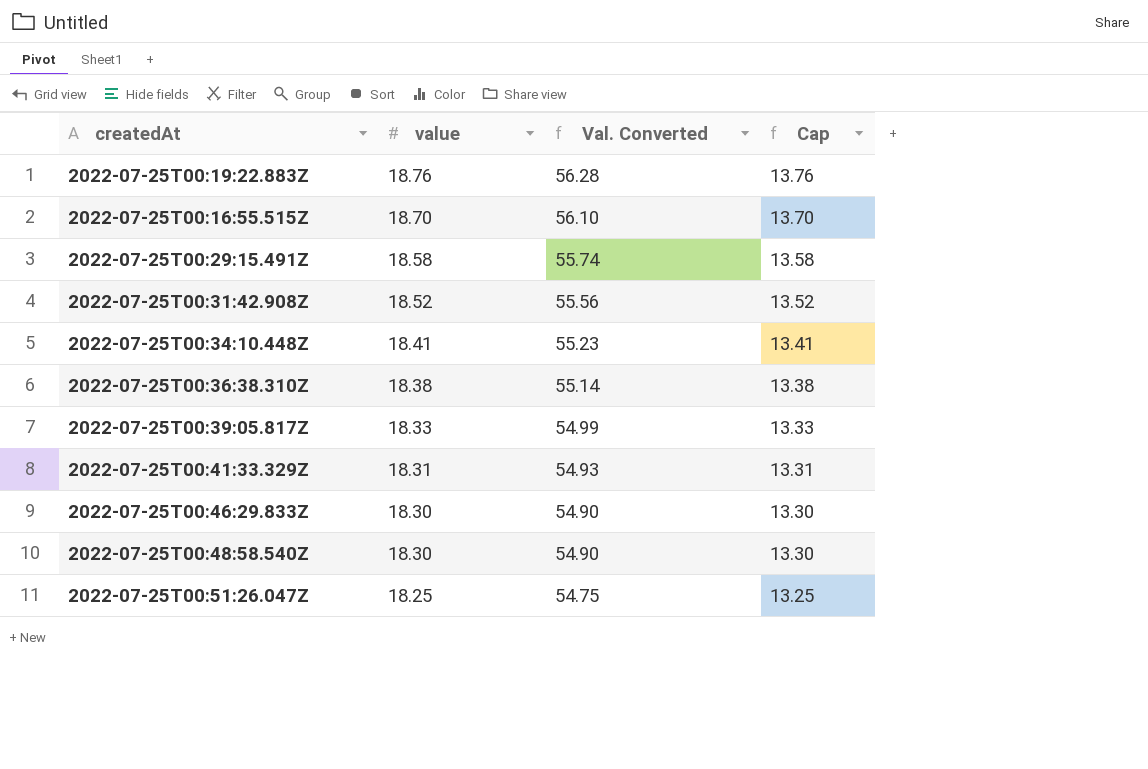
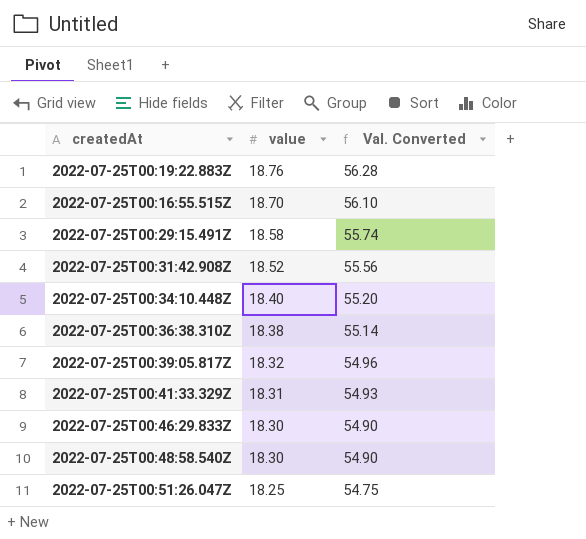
column Cap | formula: [value] - 5 -> none
2022-07-25T00:34:10.448Z | value: 18.41 -> 18.40
2022-07-25T00:34:10.448Z | Val. Converted: 55.23 -> 55.20
2022-07-25T00:39:05.817Z | value: 18.33 -> 18.32
2022-07-25T00:39:05.817Z | Val. Converted: 54.99 -> 54.96

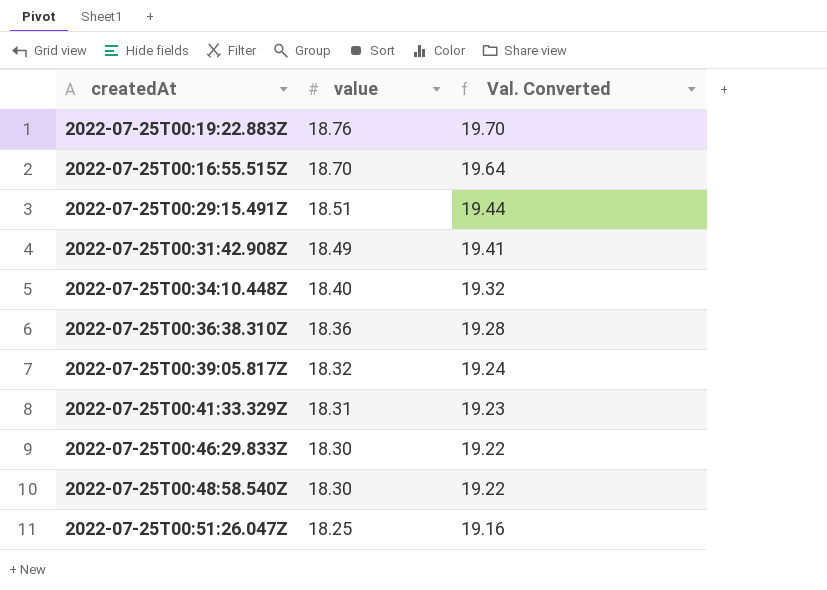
column Val. Converted | formula: [value] * 3 -> [value] * 1.05
2022-07-25T00:29:15.491Z | value: 18.58 -> 18.51
2022-07-25T00:31:42.908Z | value: 18.52 -> 18.49
2022-07-25T00:36:38.310Z | value: 18.38 -> 18.36

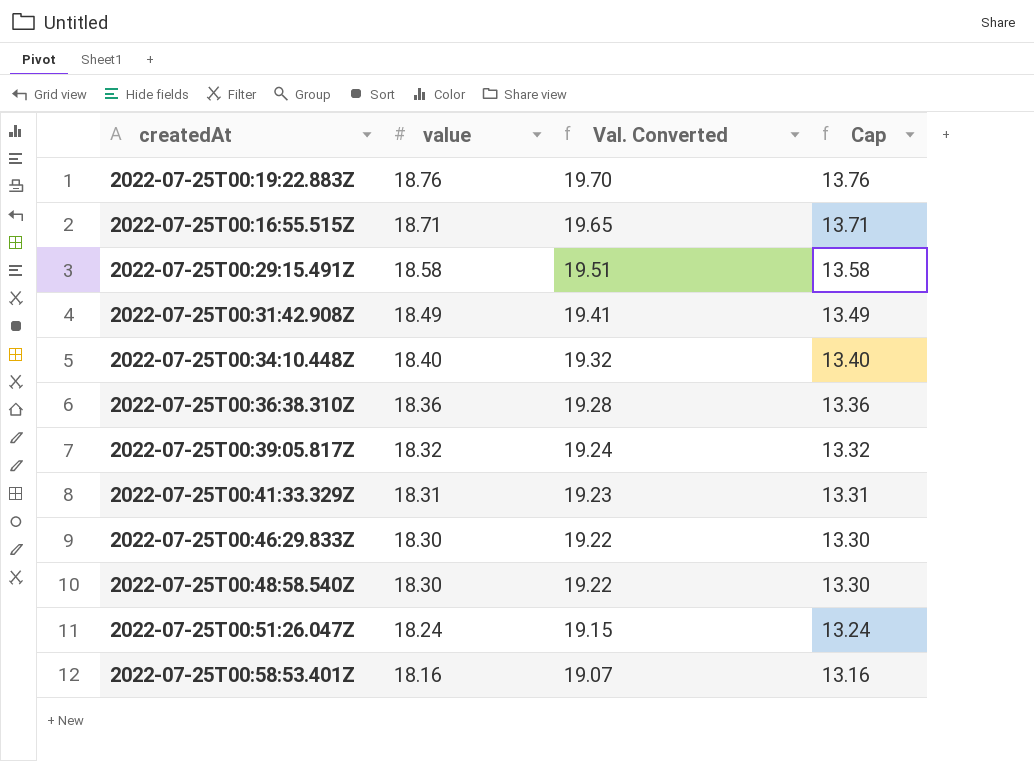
column Cap | formula: none -> [value] - 5
2022-07-25T00:16:55.515Z | value: 18.70 -> 18.71
2022-07-25T00:16:55.515Z | Val. Converted: 19.64 -> 19.65
2022-07-25T00:29:15.491Z | value: 18.51 -> 18.58
2022-07-25T00:29:15.491Z | Val. Converted: 19.44 -> 19.51
2022-07-25T00:51:26.047Z | value: 18.25 -> 18.24
2022-07-25T00:51:26.047Z | Val. Converted: 19.16 -> 19.15
row 2022-07-25T00:58:53.401Z: none -> 18.16 | 19.07 | 13.16

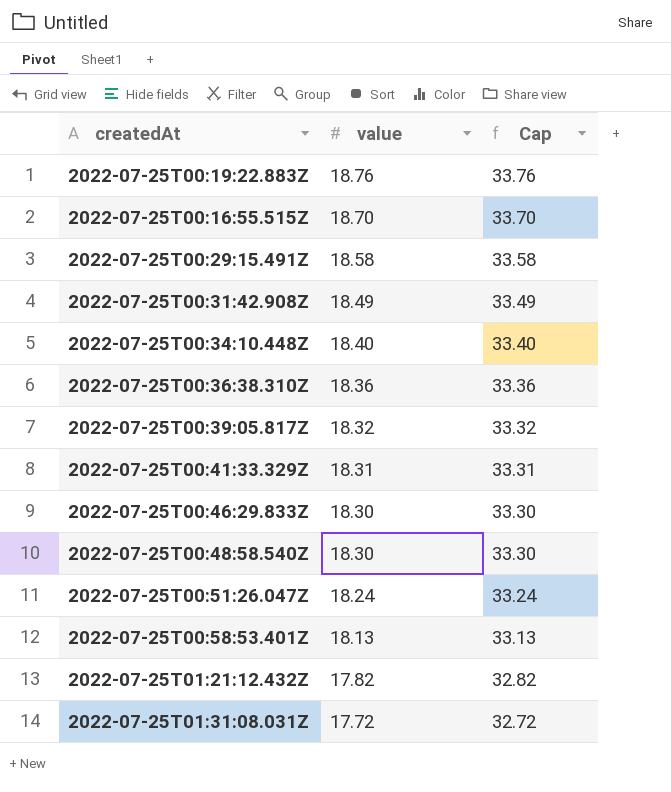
column Val. Converted | formula: [value] * 1.05 -> none
column Cap | formula: [value] - 5 -> [value] + 15
2022-07-25T00:16:55.515Z | value: 18.71 -> 18.70
2022-07-25T00:58:53.401Z | value: 18.16 -> 18.13
row 2022-07-25T01:21:12.432Z: none -> 17.82 | 32.82
row 2022-07-25T01:31:08.031Z: none -> 17.72 | 32.72

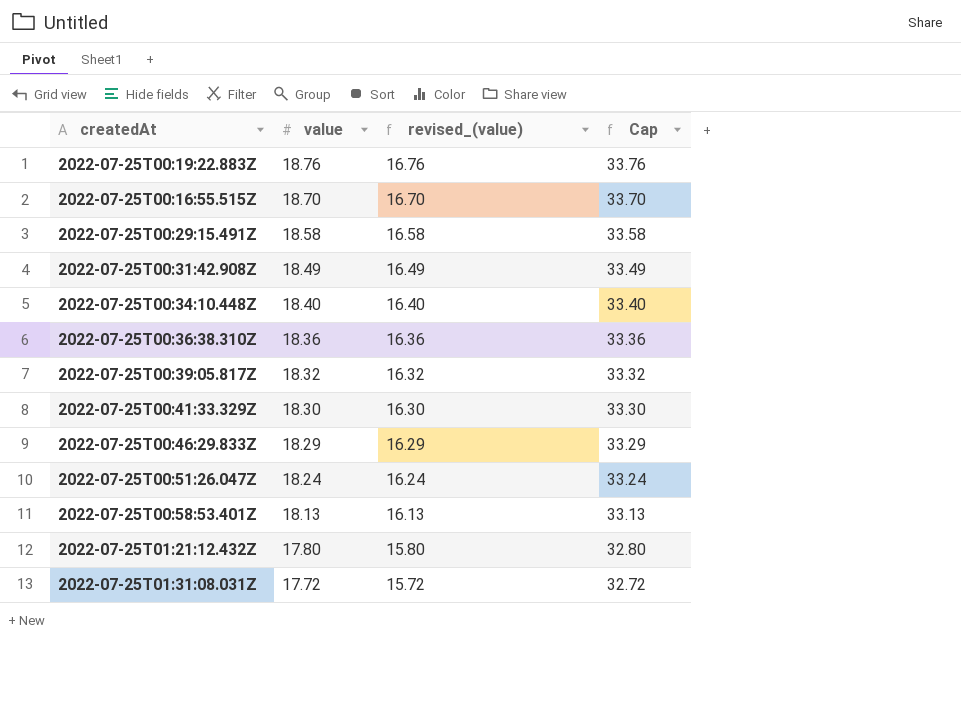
column revised_(value) | formula: none -> [value] - 2
row 2022-07-25T00:48:58.540Z: 18.30 | 33.30 -> none
2022-07-25T00:41:33.329Z | value: 18.31 -> 18.30
2022-07-25T00:41:33.329Z | Cap: 33.31 -> 33.30
2022-07-25T00:46:29.833Z | value: 18.30 -> 18.29
2022-07-25T00:46:29.833Z | Cap: 33.30 -> 33.29
2022-07-25T01:21:12.432Z | value: 17.82 -> 17.80
2022-07-25T01:21:12.432Z | Cap: 32.82 -> 32.80

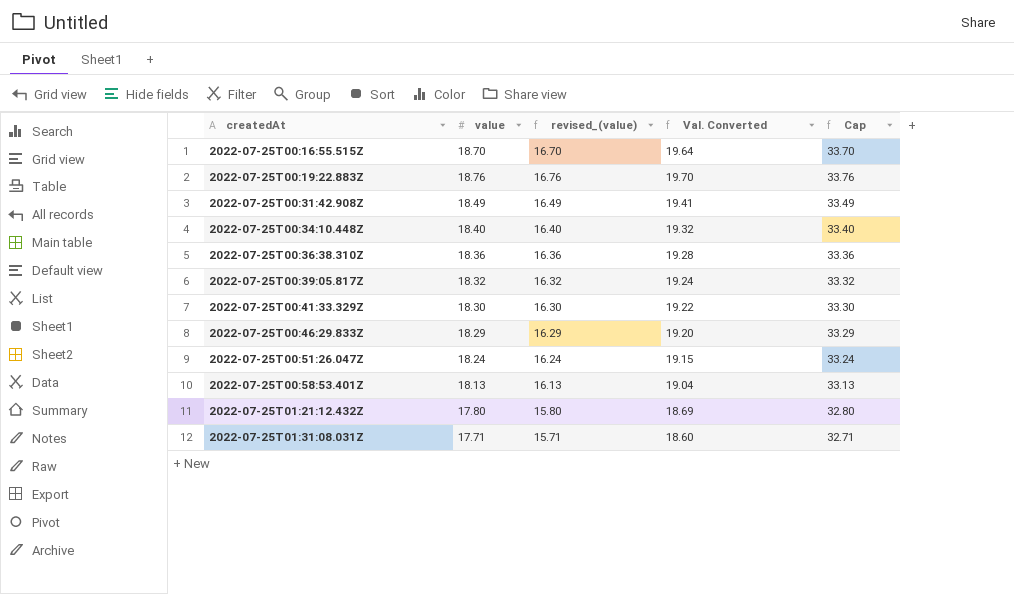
row order: value descending -> createdAt ascending
column Val. Converted | formula: none -> [value] * 1.05
row 2022-07-25T00:29:15.491Z: 18.58 | 16.58 | 33.58 -> none
2022-07-25T01:31:08.031Z | value: 17.72 -> 17.71
2022-07-25T01:31:08.031Z | revised_(value): 15.72 -> 15.71
2022-07-25T01:31:08.031Z | Cap: 32.72 -> 32.71

